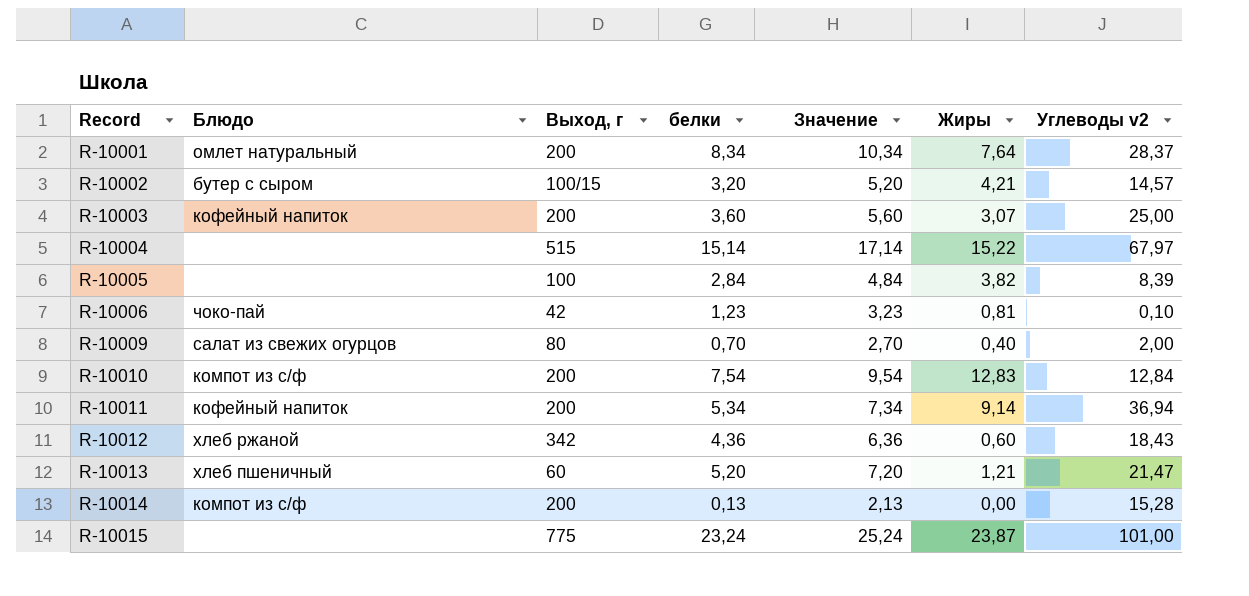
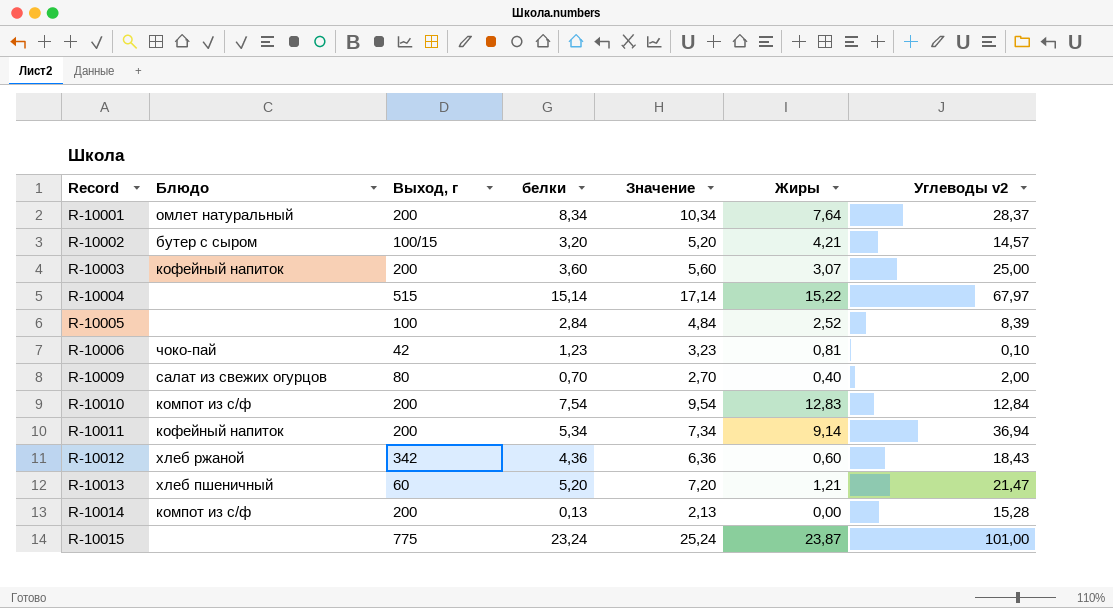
R-10005 | Жиры: 3,82 -> 2,52

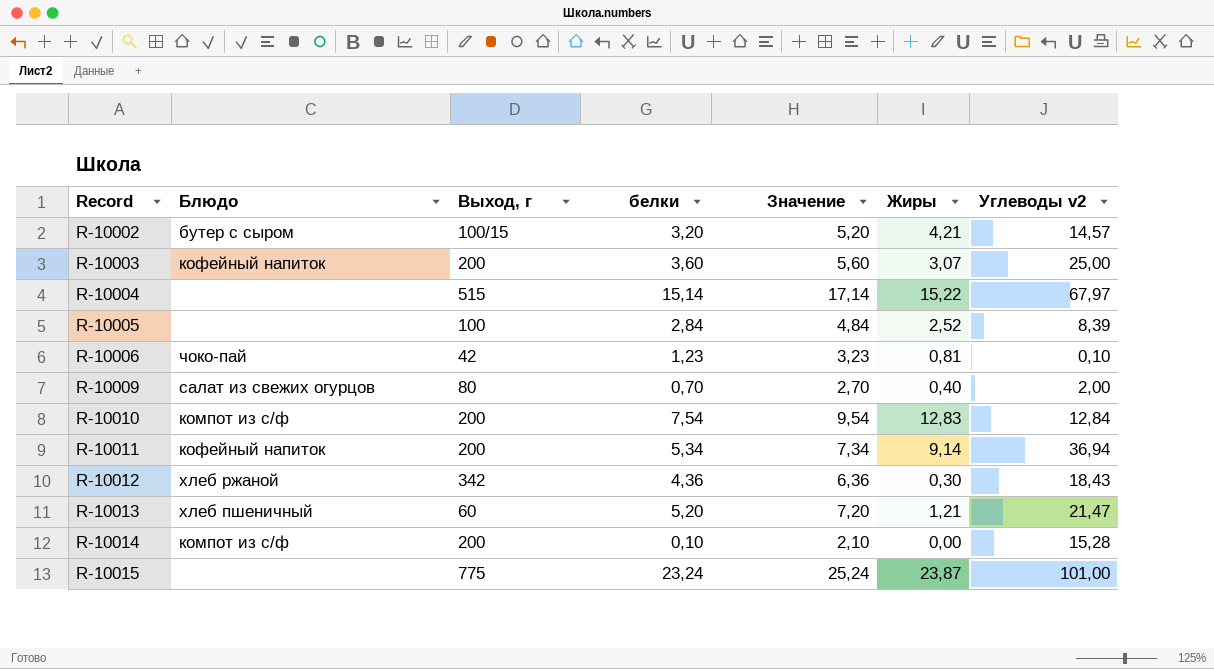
row R-10001: омлет натуральный | 200 | 8,34 | 10,34 | 7,64 | 28,37 -> none
R-10012 | Жиры: 0,60 -> 0,30
R-10014 | белки: 0,13 -> 0,10
R-10014 | Значение: 2,13 -> 2,10

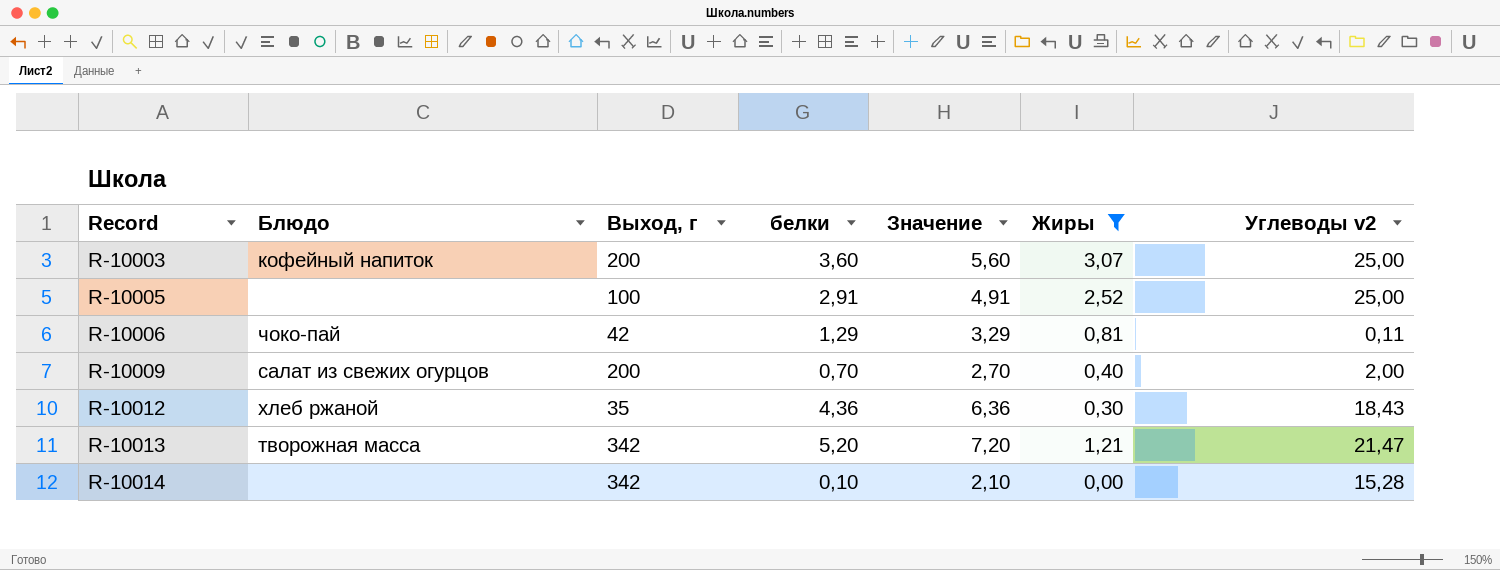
filter: none -> Жиры <= 3,07
R-10005 | белки: 2,84 -> 2,91
R-10005 | Значение: 4,84 -> 4,91
R-10005 | Углеводы v2: 8,39 -> 25,00
R-10006 | белки: 1,23 -> 1,29
R-10006 | Значение: 3,23 -> 3,29
R-10006 | Углеводы v2: 0,10 -> 0,11
R-10009 | Выход, г: 80 -> 200
R-10012 | Выход, г: 342 -> 35
R-10013 | Блюдо: хлеб пшеничный -> творожная масса
R-10013 | Выход, г: 60 -> 342
R-10014 | Блюдо: компот из с/ф -> none
R-10014 | Выход, г: 200 -> 342

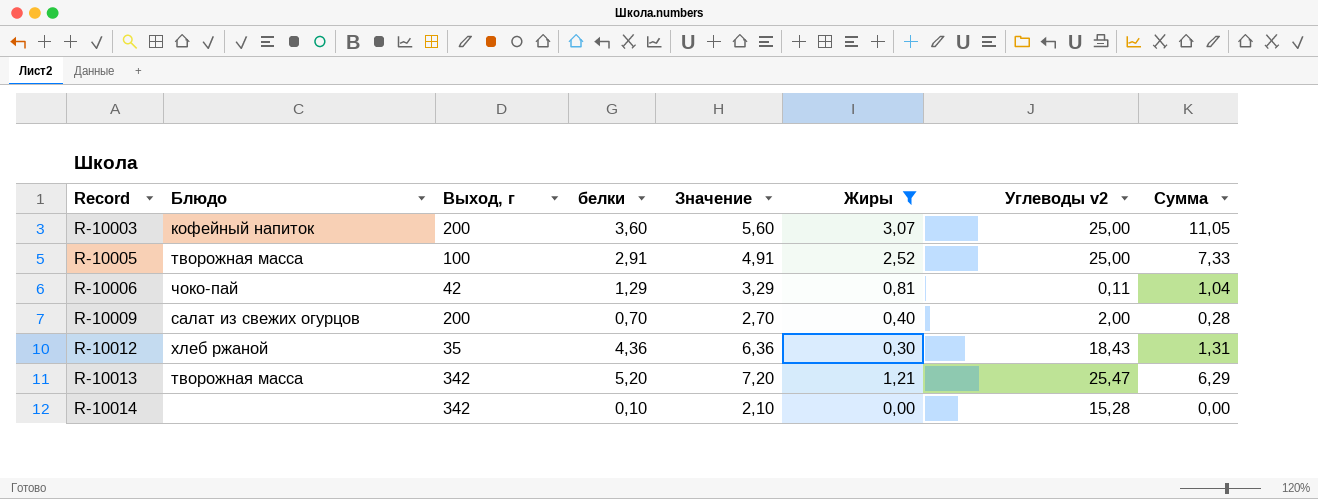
column Сумма | formula: none -> [белки] * [Жиры]
R-10005 | Блюдо: none -> творожная масса
R-10013 | Углеводы v2: 21,47 -> 25,47

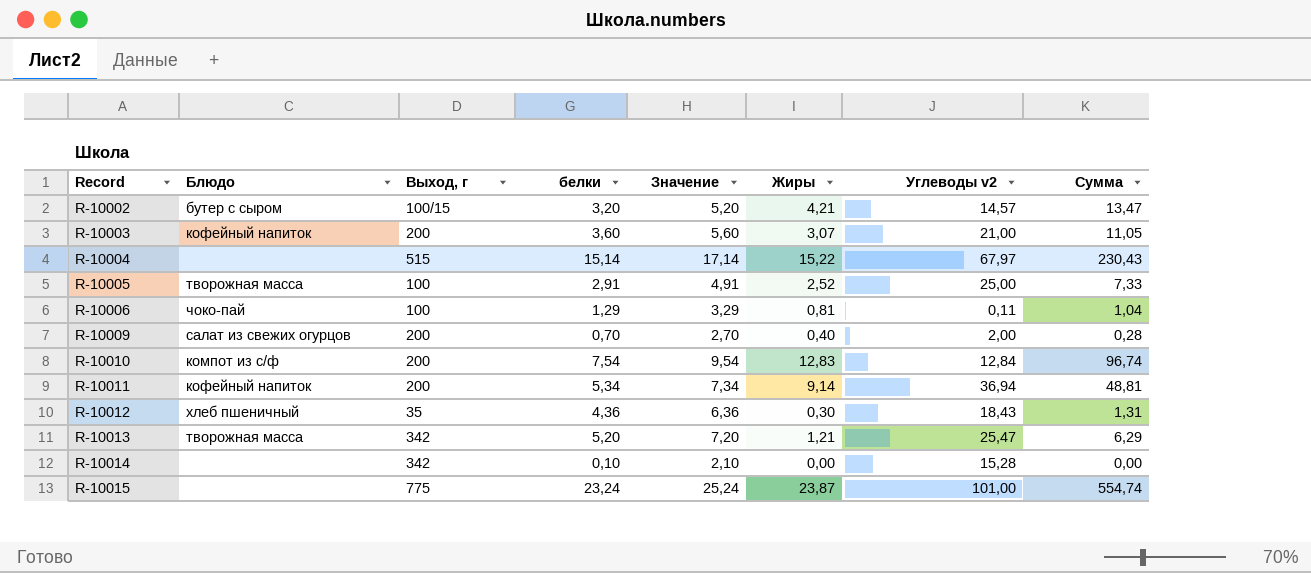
filter: Жиры <= 3,07 -> none
R-10003 | Углеводы v2: 25,00 -> 21,00
R-10006 | Выход, г: 42 -> 100
R-10012 | Блюдо: хлеб ржаной -> хлеб пшеничный

